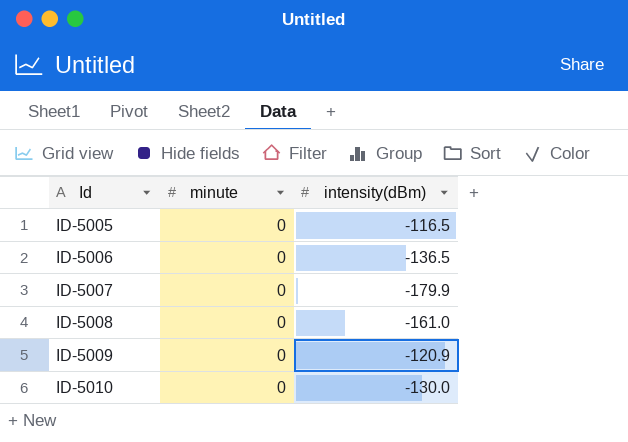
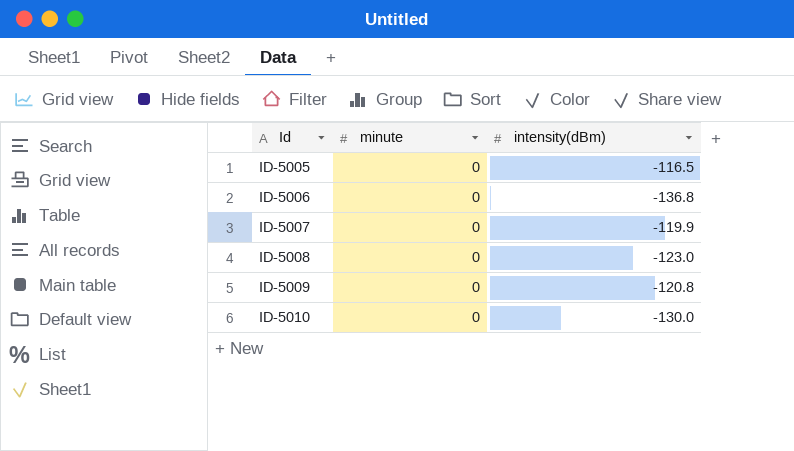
ID-5006 | intensity(dBm): -136.5 -> -136.8
ID-5007 | intensity(dBm): -179.9 -> -119.9
ID-5008 | intensity(dBm): -161.0 -> -123.0
ID-5009 | intensity(dBm): -120.9 -> -120.8

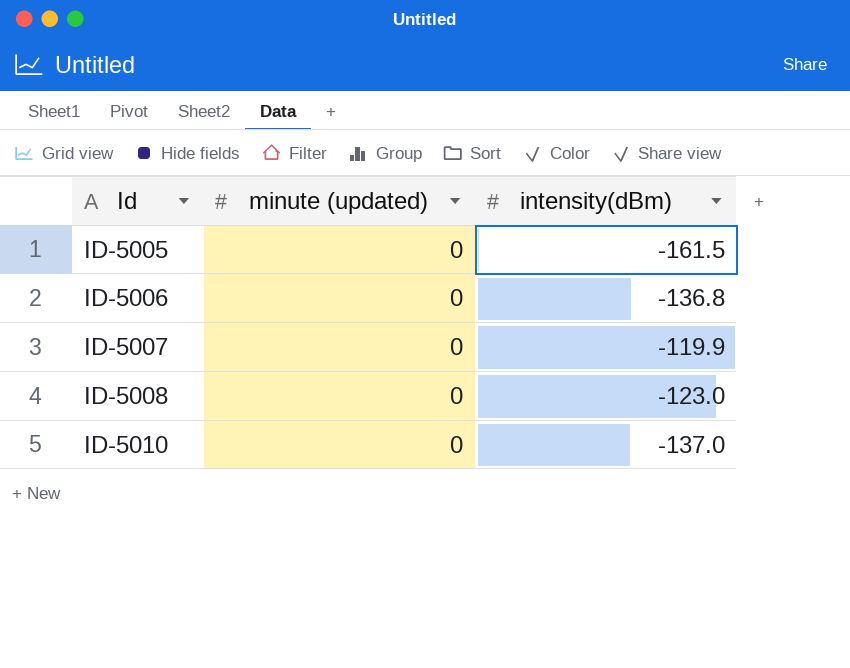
column name: minute -> minute (updated)
row ID-5009: 0 | -120.8 -> none
ID-5005 | intensity(dBm): -116.5 -> -161.5
ID-5010 | intensity(dBm): -130.0 -> -137.0

